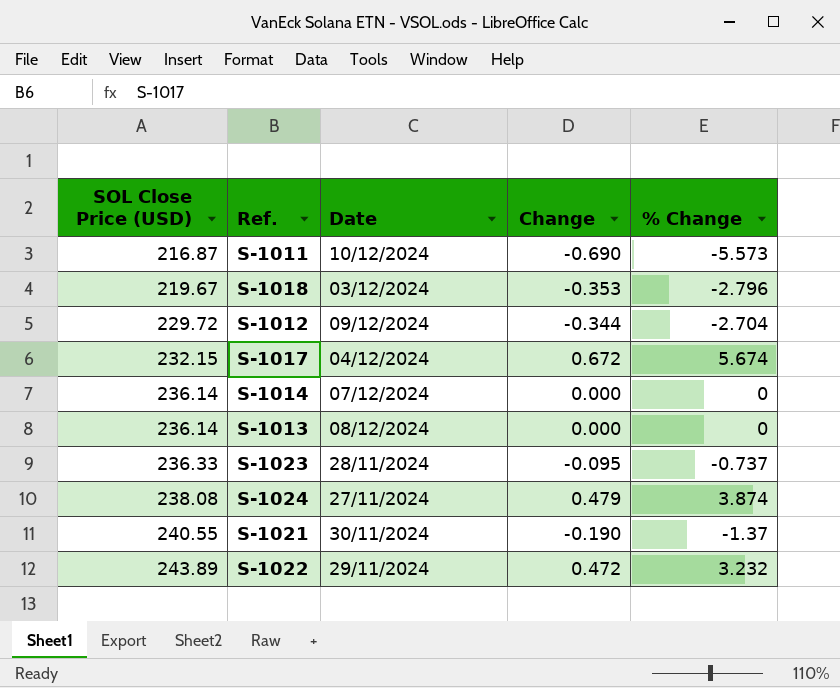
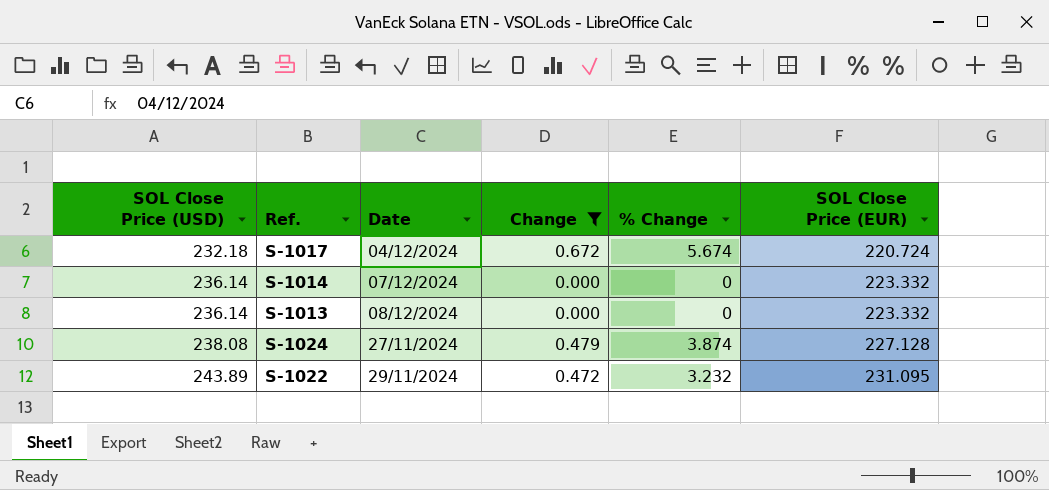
filter: none -> Change >= 0.000
column SOL Close Price (EUR) | position: none -> 6
S-1017 | SOL Close Price (USD): 232.15 -> 232.18

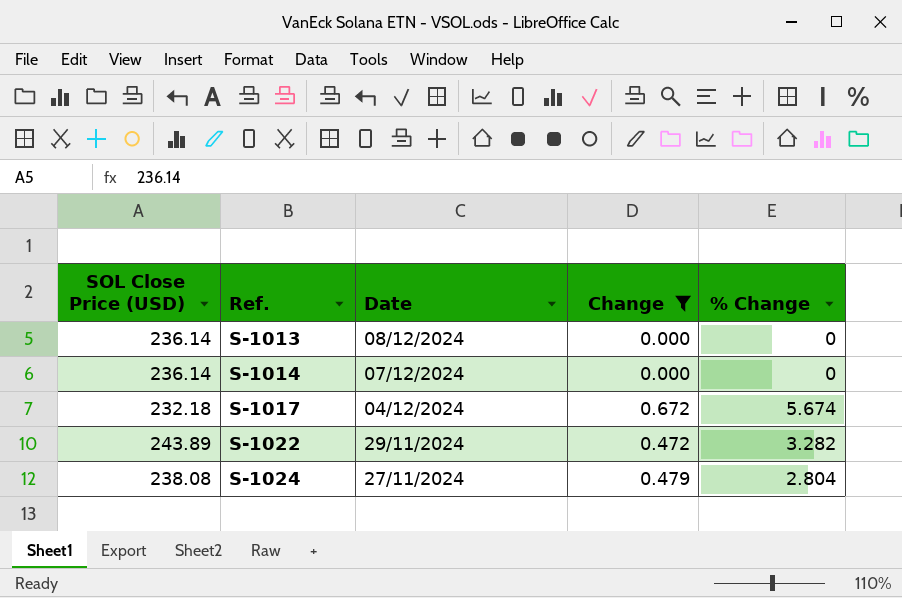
row order: SOL Close Price (USD) ascending -> Ref. ascending
column SOL Close Price (EUR) | position: 6 -> none
S-1022 | % Change: 3.232 -> 3.282
S-1024 | % Change: 3.874 -> 2.804

